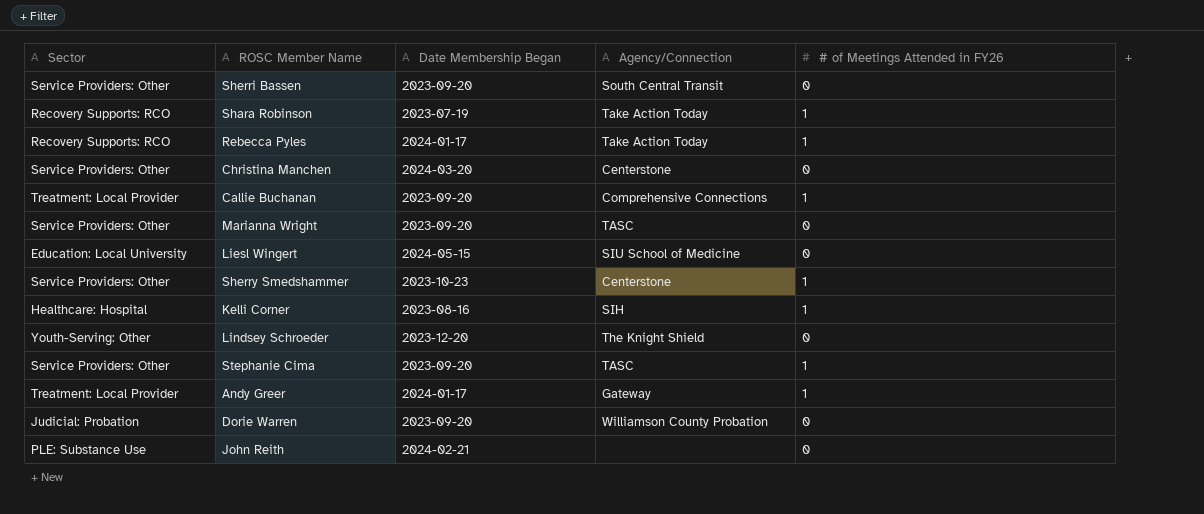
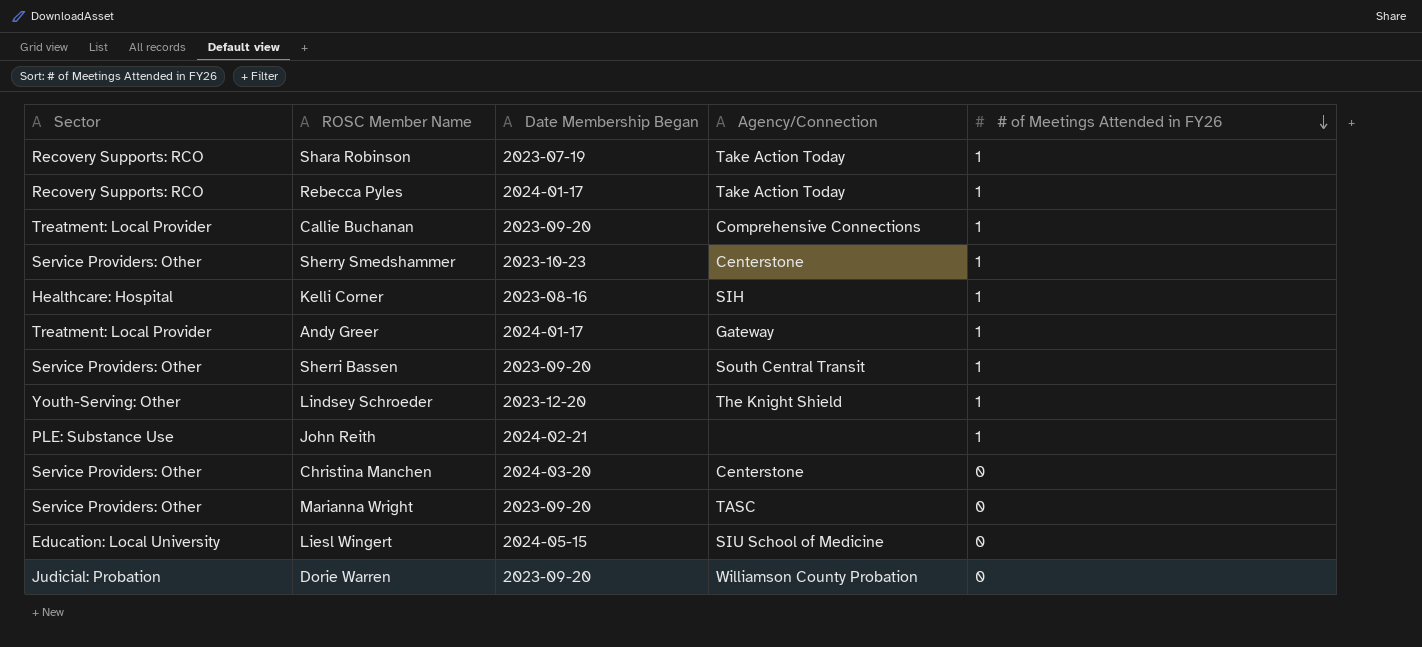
row order: none -> # of Meetings Attended in FY26 descending
row Stephanie Cima: Service Providers: Other | 2023-09-20 | TASC | 1 -> none
Sherri Bassen | # of Meetings Attended in FY26: 0 -> 1
Lindsey Schroeder | # of Meetings Attended in FY26: 0 -> 1
John Reith | # of Meetings Attended in FY26: 0 -> 1

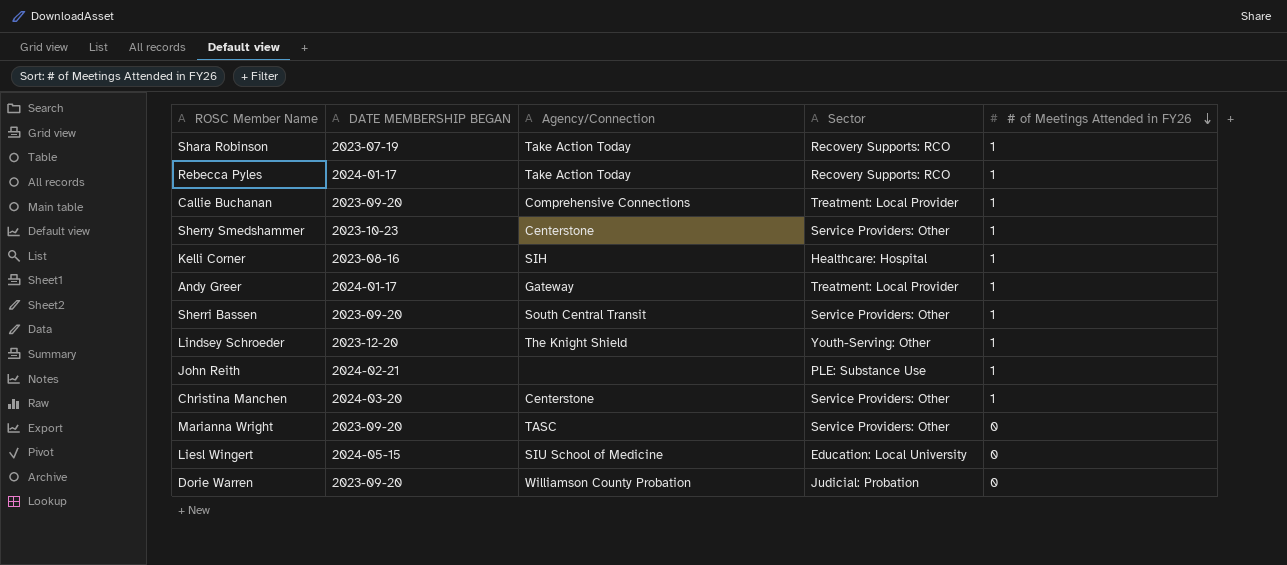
column name: Date Membership Began -> DATE MEMBERSHIP BEGAN
column Sector | position: 1 -> 4
Christina Manchen | # of Meetings Attended in FY26: 0 -> 1

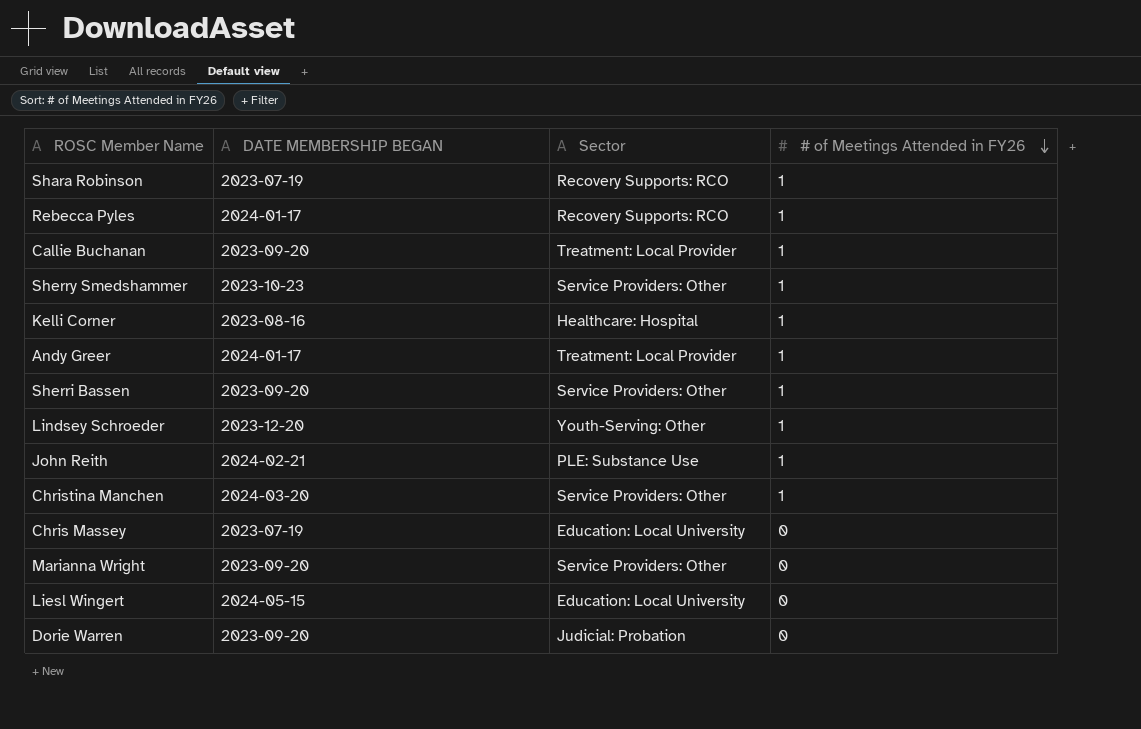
column Agency/Connection | position: 3 -> none
row Chris Massey: none -> 2023-07-19 | Education: Local University | 0

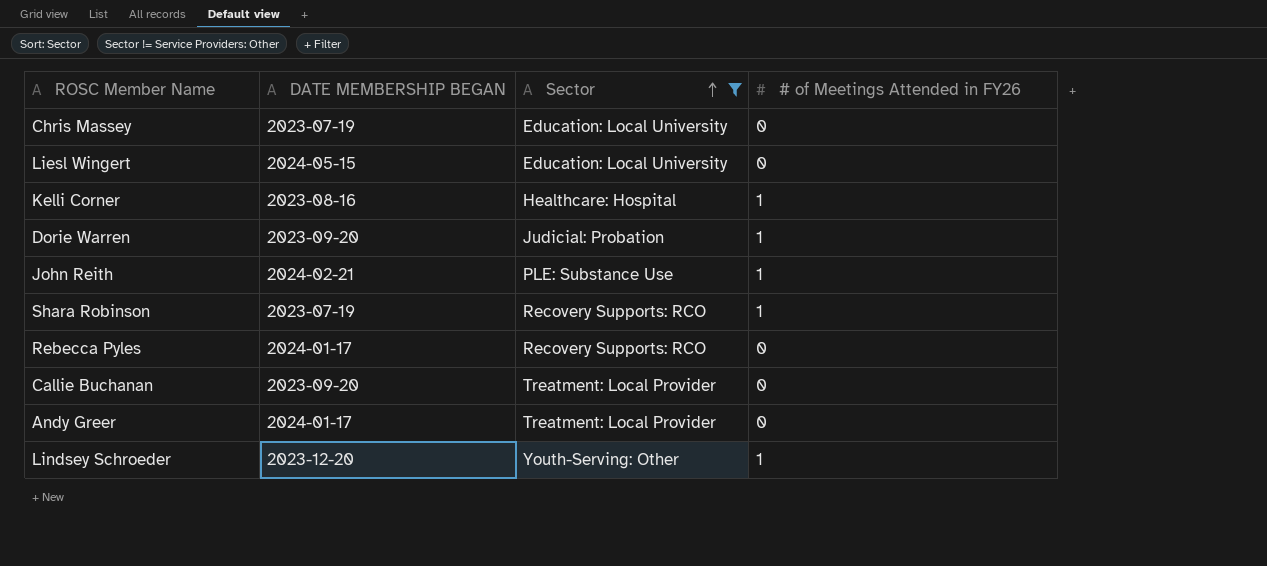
filter: none -> Sector != Service Providers: Other
row order: # of Meetings Attended in FY26 descending -> Sector ascending
Dorie Warren | # of Meetings Attended in FY26: 0 -> 1
Rebecca Pyles | # of Meetings Attended in FY26: 1 -> 0
Callie Buchanan | # of Meetings Attended in FY26: 1 -> 0
Andy Greer | # of Meetings Attended in FY26: 1 -> 0

